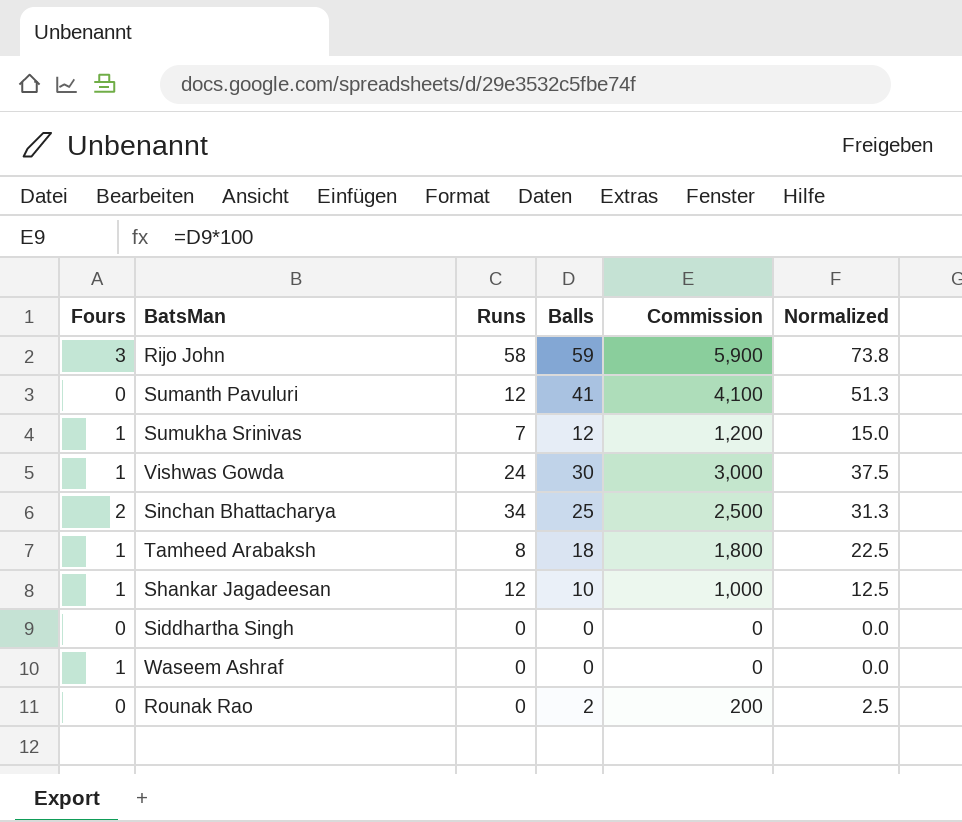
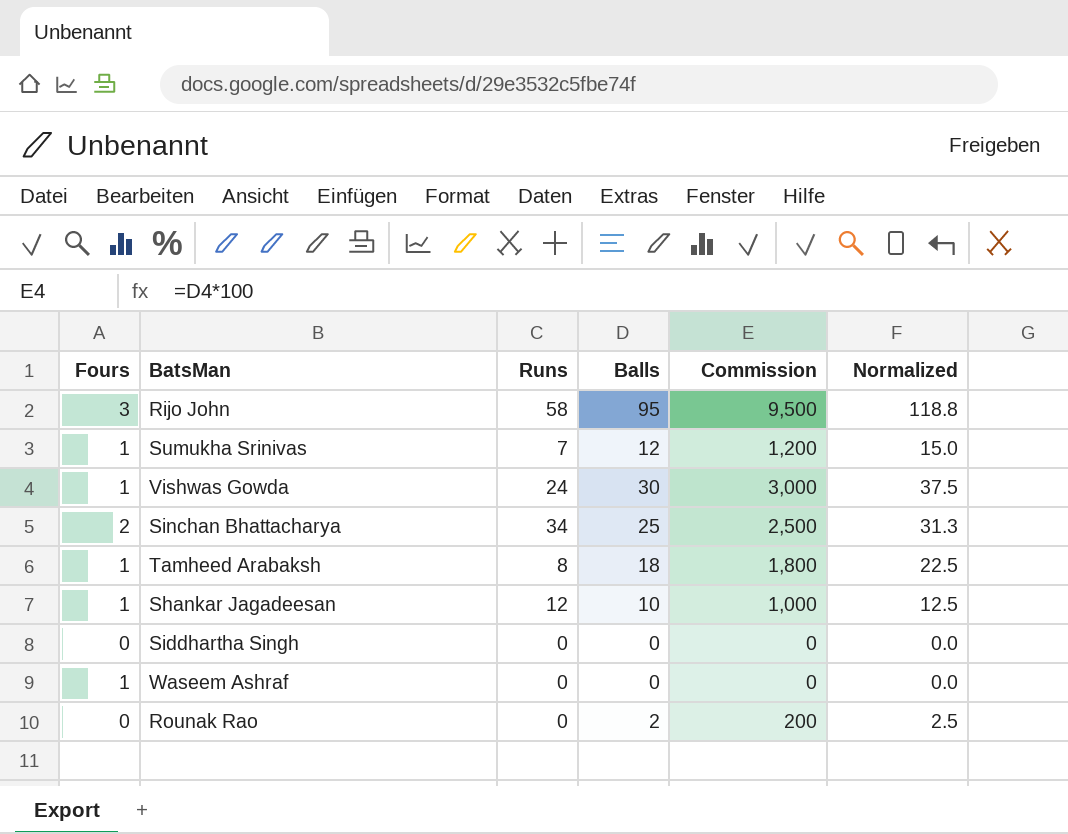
row Sumanth Pavuluri: 0 | 12 | 41 | 4,100 | 51.3 -> none
Rijo John | Balls: 59 -> 95
Rijo John | Commission: 5,900 -> 9,500
Rijo John | Normalized: 73.8 -> 118.8

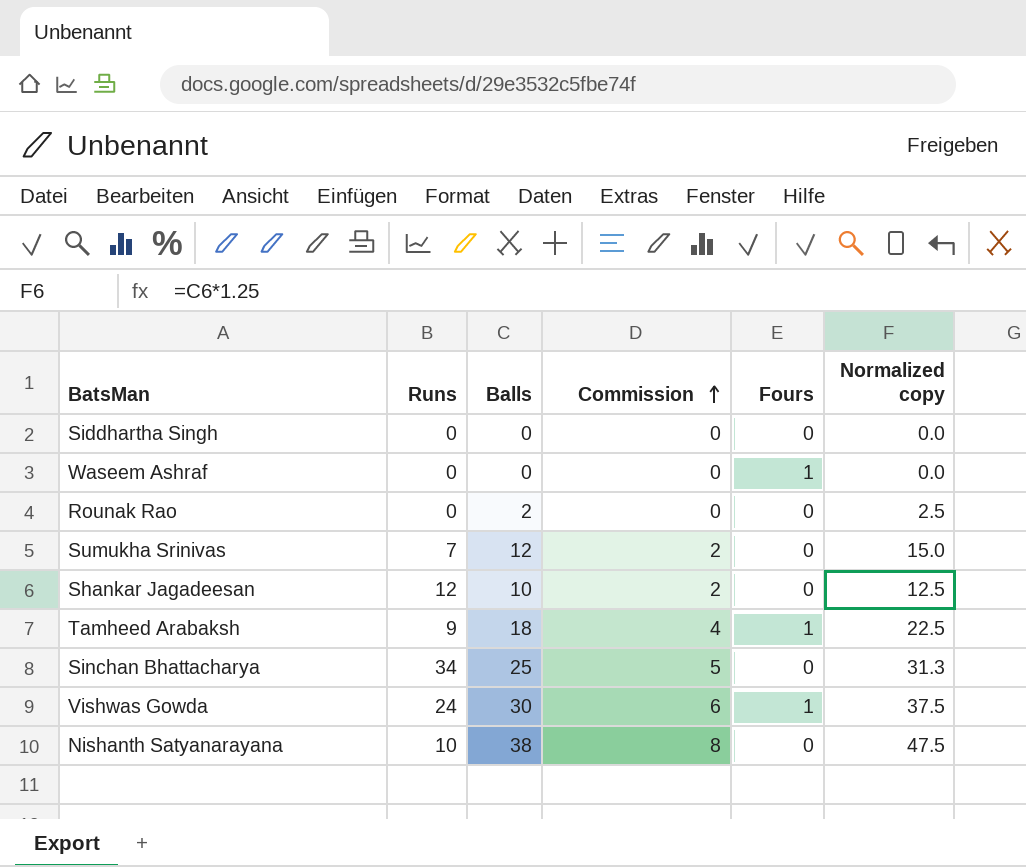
row order: none -> Commission ascending
column Commission | formula: [Balls] * 100 -> [Balls] * 0.2
column Fours | position: 1 -> 5
column name: Normalized -> Normalized copy
row Rijo John: 3 | 58 | 95 | 9,500 | 118.8 -> none
Sumukha Srinivas | Fours: 1 -> 0
Shankar Jagadeesan | Fours: 1 -> 0
Tamheed Arabaksh | Runs: 8 -> 9
Sinchan Bhattacharya | Fours: 2 -> 0
row Nishanth Satyanarayana: none -> 10 | 38 | 8 | 0 | 47.5

